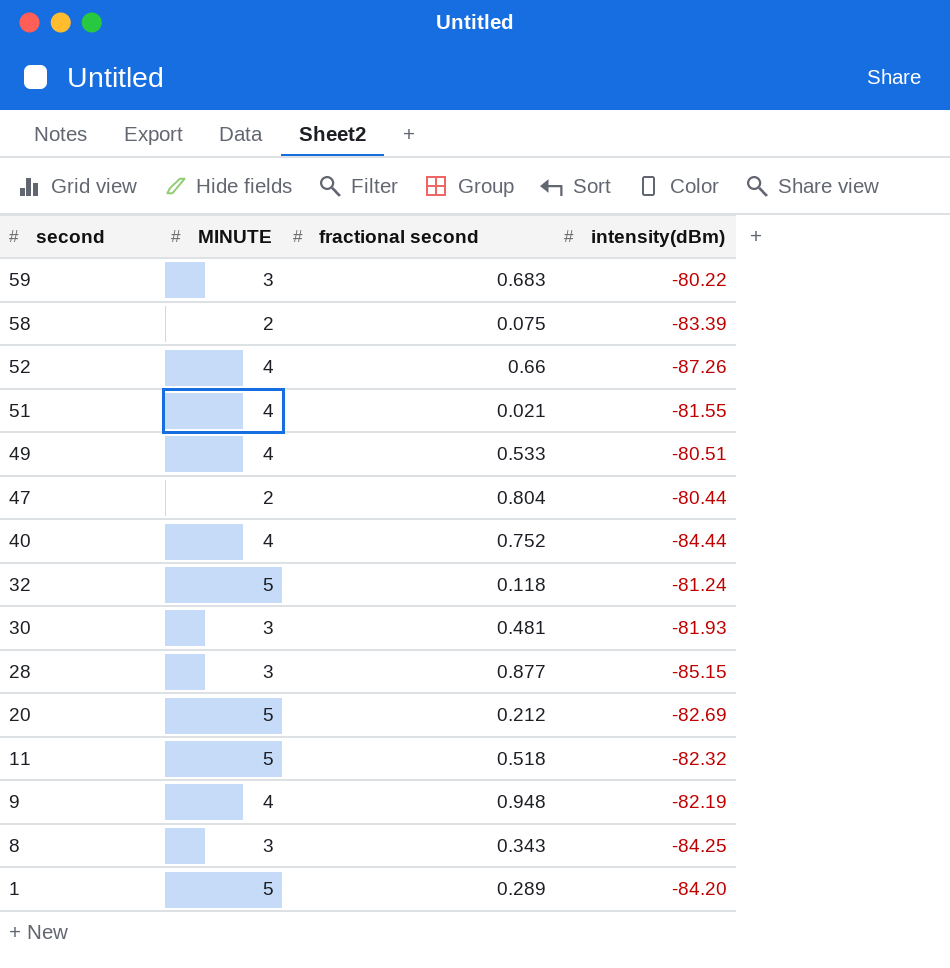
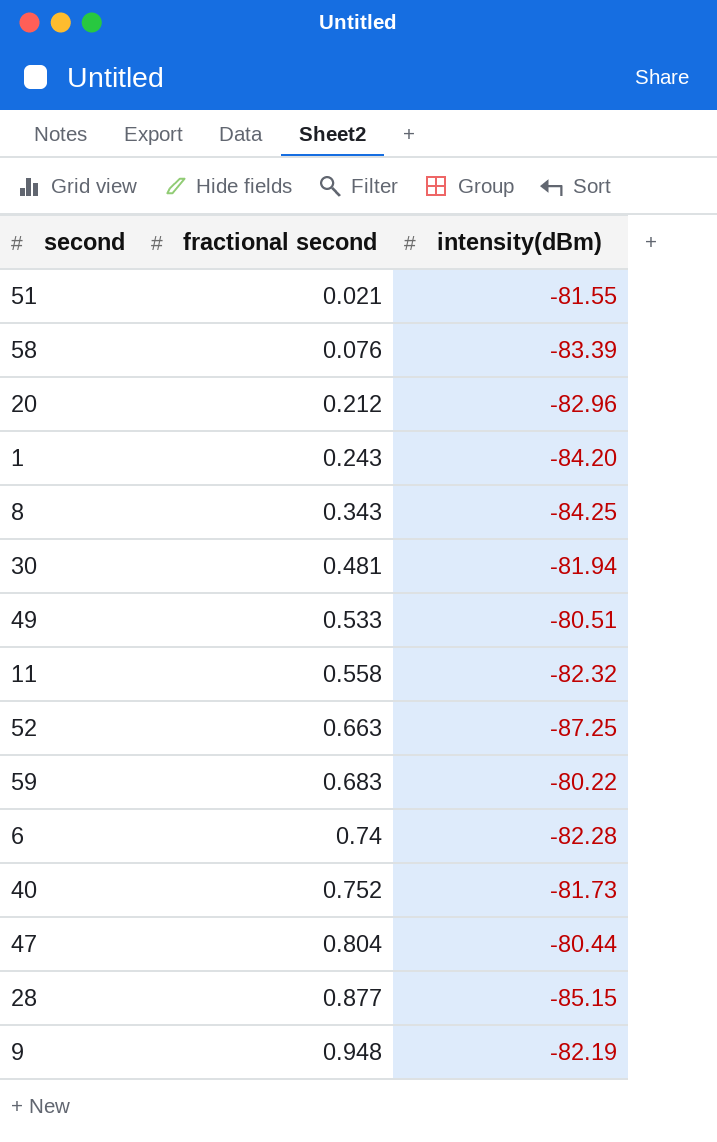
row order: second descending -> fractional second ascending
column MINUTE | position: 2 -> none
row 32: 5 | 0.118 | -81.24 -> none
58 | fractional second: 0.075 -> 0.076
20 | intensity(dBm): -82.69 -> -82.96
1 | fractional second: 0.289 -> 0.243
30 | intensity(dBm): -81.93 -> -81.94
11 | fractional second: 0.518 -> 0.558
52 | fractional second: 0.66 -> 0.663
52 | intensity(dBm): -87.26 -> -87.25
row 6: none -> 0.74 | -82.28
40 | intensity(dBm): -84.44 -> -81.73

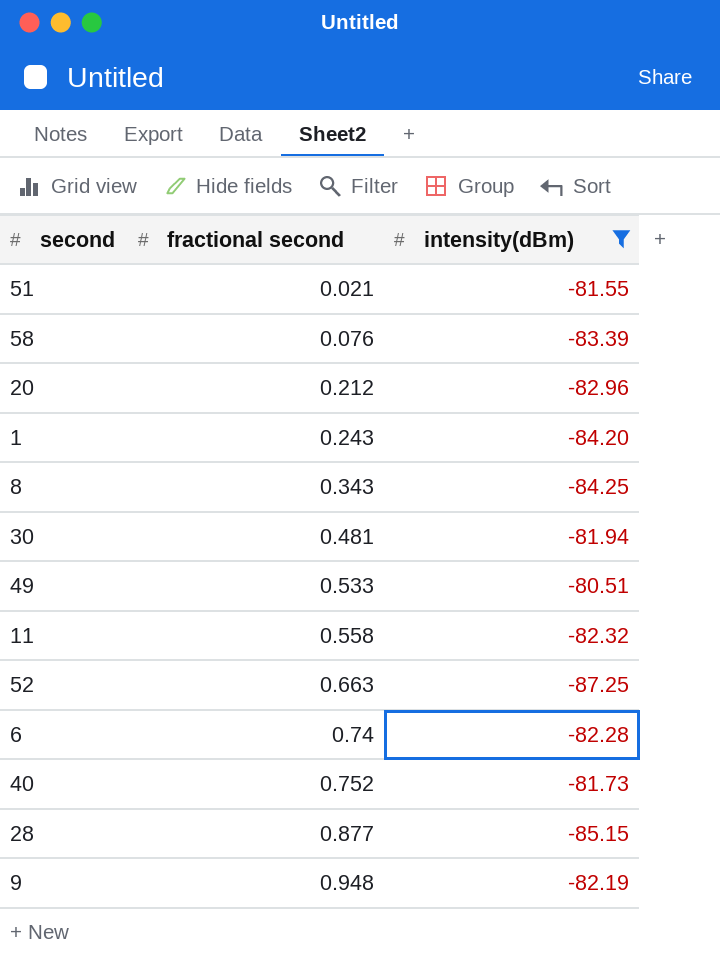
filter: none -> intensity(dBm) <= -80.51

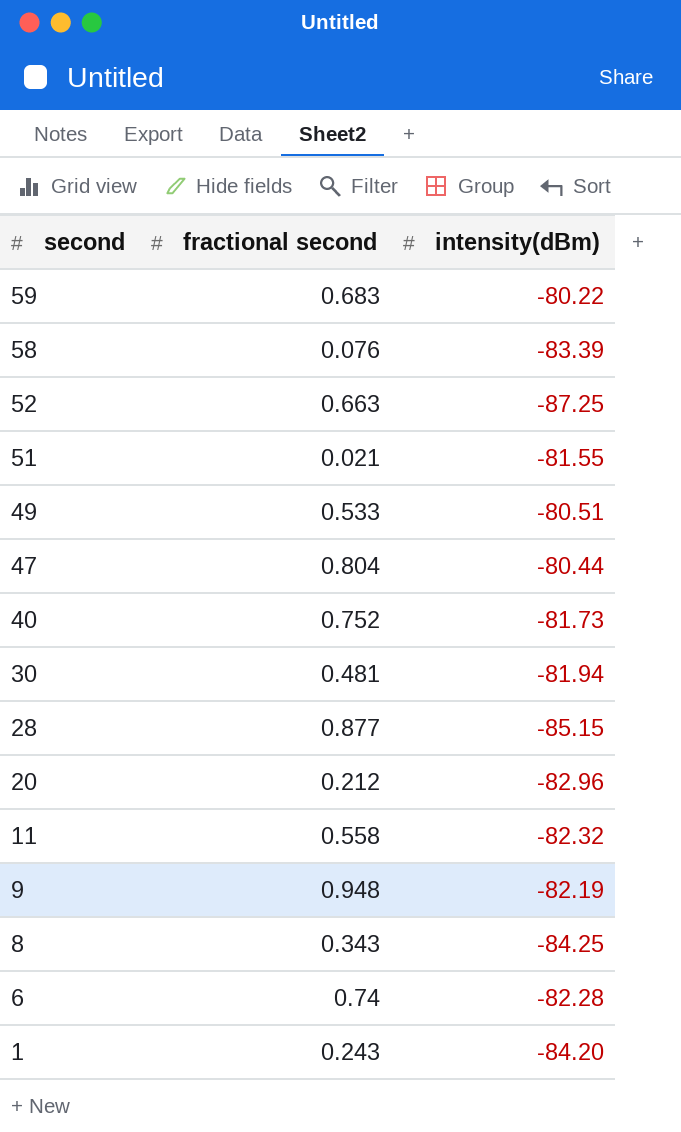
filter: intensity(dBm) <= -80.51 -> none
row order: fractional second ascending -> second descending

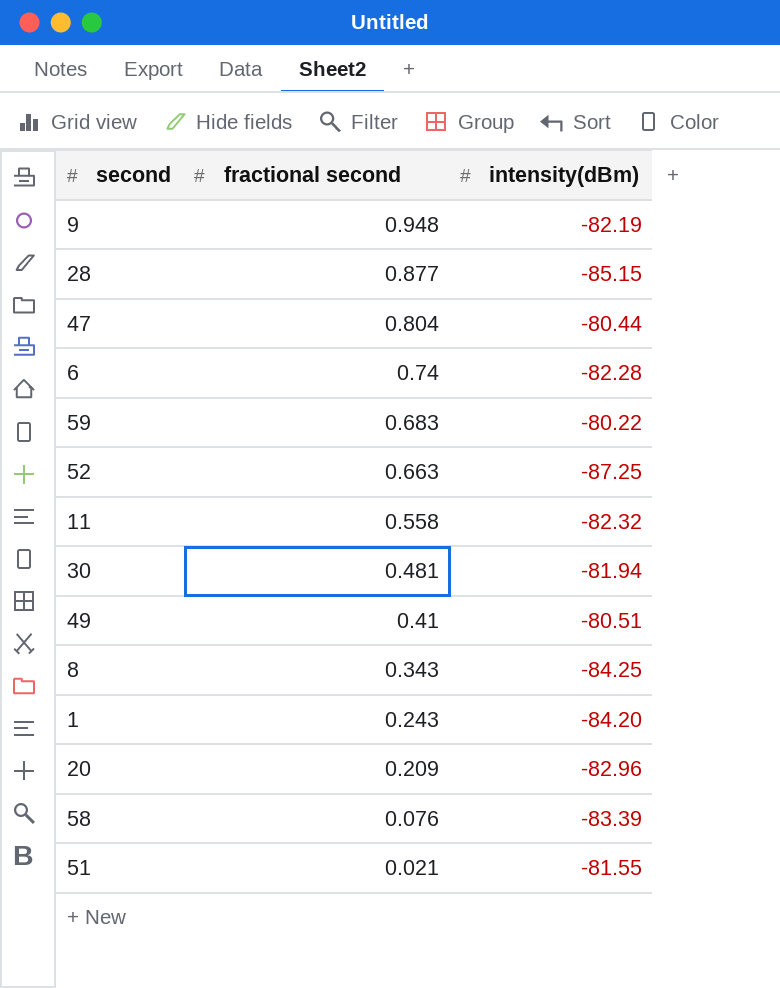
row order: second descending -> fractional second descending
row 40: 0.752 | -81.73 -> none
49 | fractional second: 0.533 -> 0.41
20 | fractional second: 0.212 -> 0.209

